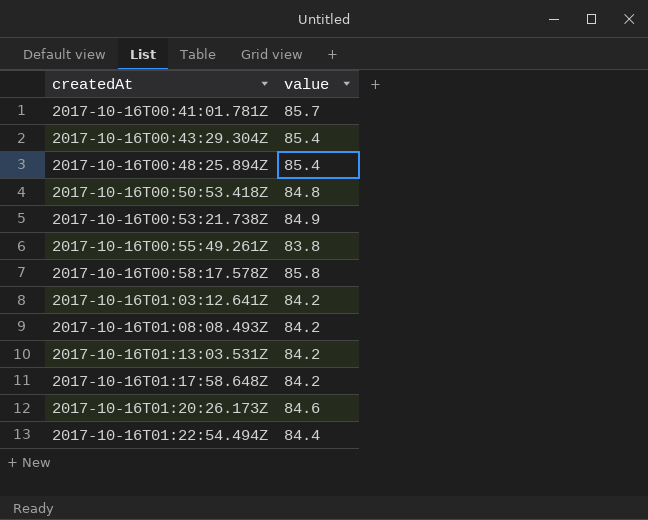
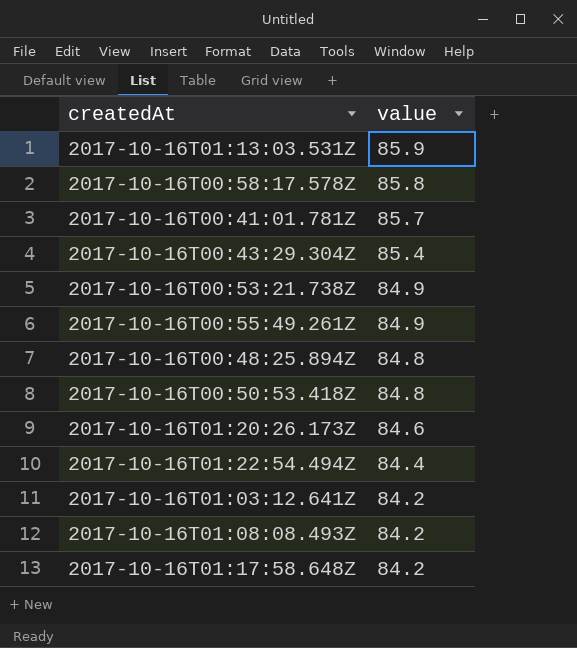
row order: createdAt ascending -> value descending
2017-10-16T01:13:03.531Z | value: 84.2 -> 85.9
2017-10-16T00:55:49.261Z | value: 83.8 -> 84.9
2017-10-16T00:48:25.894Z | value: 85.4 -> 84.8

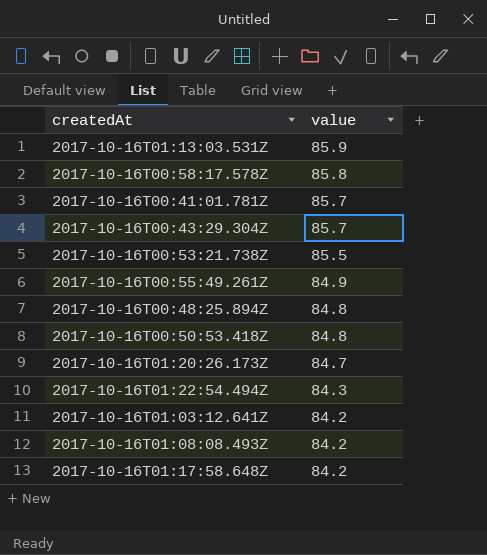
2017-10-16T00:43:29.304Z | value: 85.4 -> 85.7
2017-10-16T00:53:21.738Z | value: 84.9 -> 85.5
2017-10-16T01:20:26.173Z | value: 84.6 -> 84.7
2017-10-16T01:22:54.494Z | value: 84.4 -> 84.3

